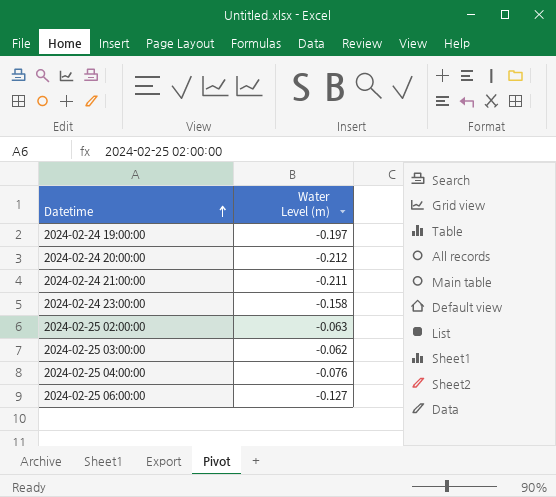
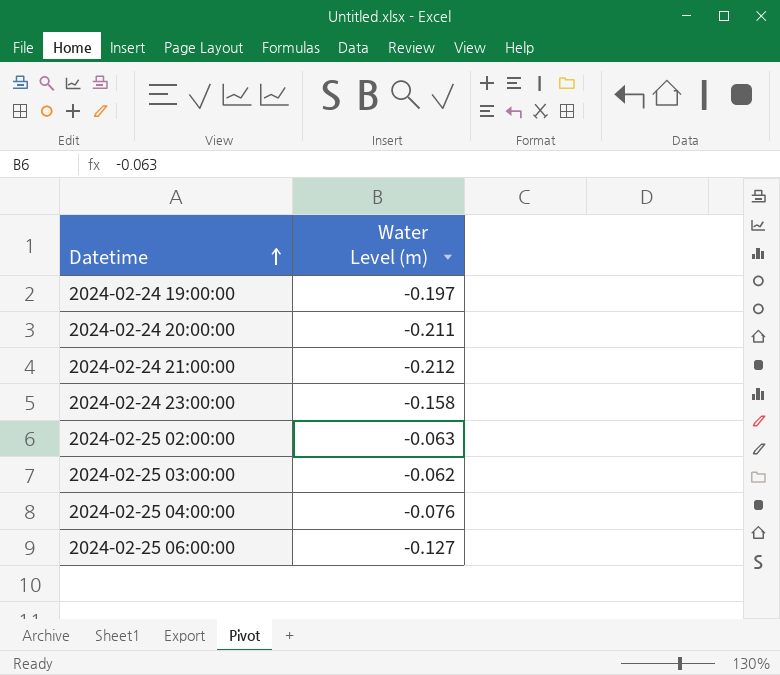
2024-02-24 20:00:00 | Water Level (m): -0.212 -> -0.211
2024-02-24 21:00:00 | Water Level (m): -0.211 -> -0.212

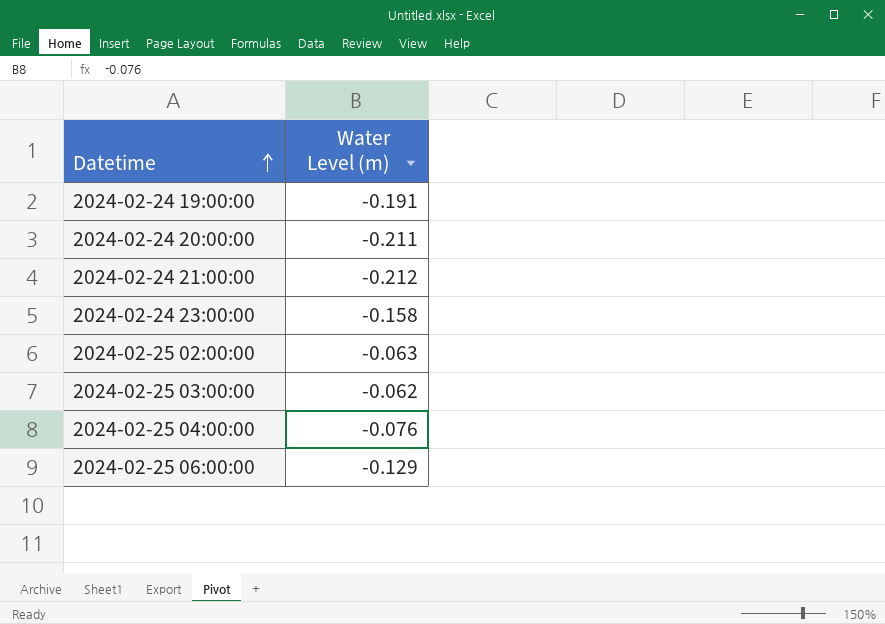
2024-02-24 19:00:00 | Water Level (m): -0.197 -> -0.191
2024-02-25 06:00:00 | Water Level (m): -0.127 -> -0.129

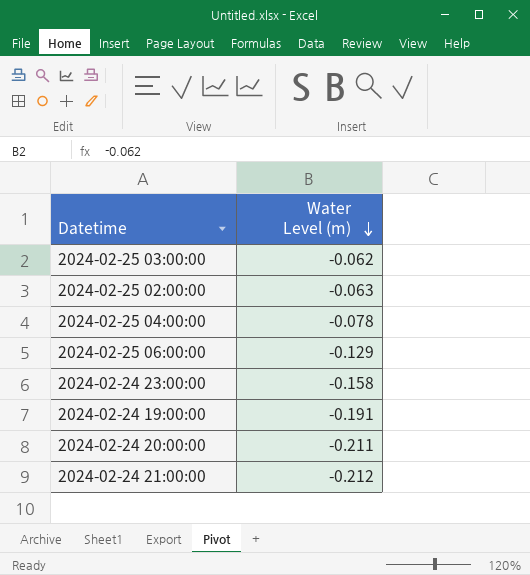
row order: Datetime ascending -> Water Level (m) descending
2024-02-25 04:00:00 | Water Level (m): -0.076 -> -0.078

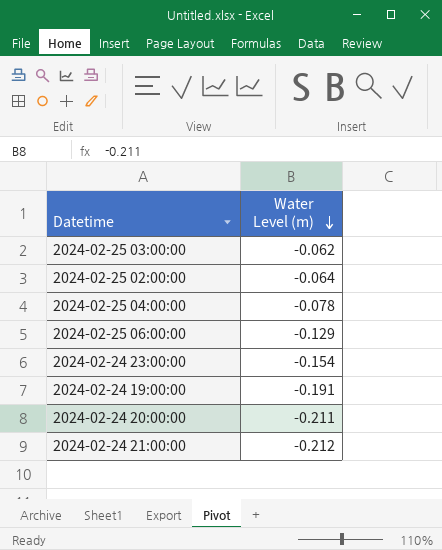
2024-02-25 02:00:00 | Water Level (m): -0.063 -> -0.064
2024-02-24 23:00:00 | Water Level (m): -0.158 -> -0.154

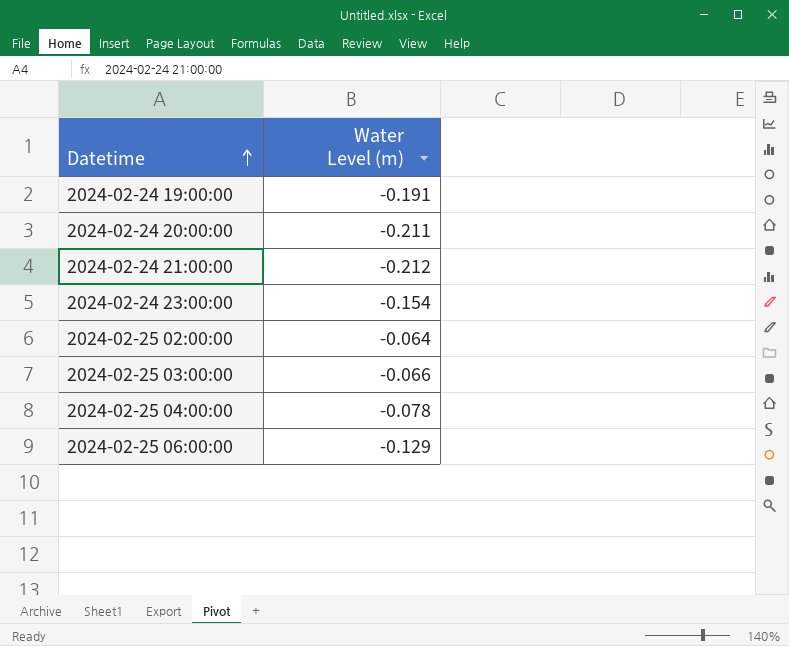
row order: Water Level (m) descending -> Datetime ascending
2024-02-25 03:00:00 | Water Level (m): -0.062 -> -0.066

